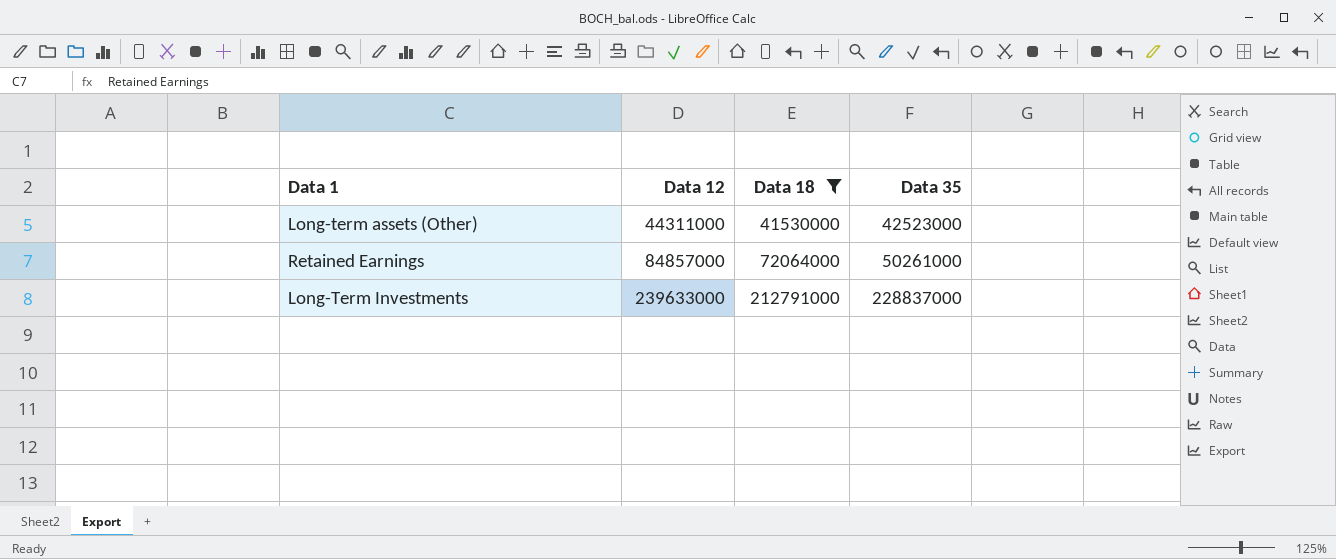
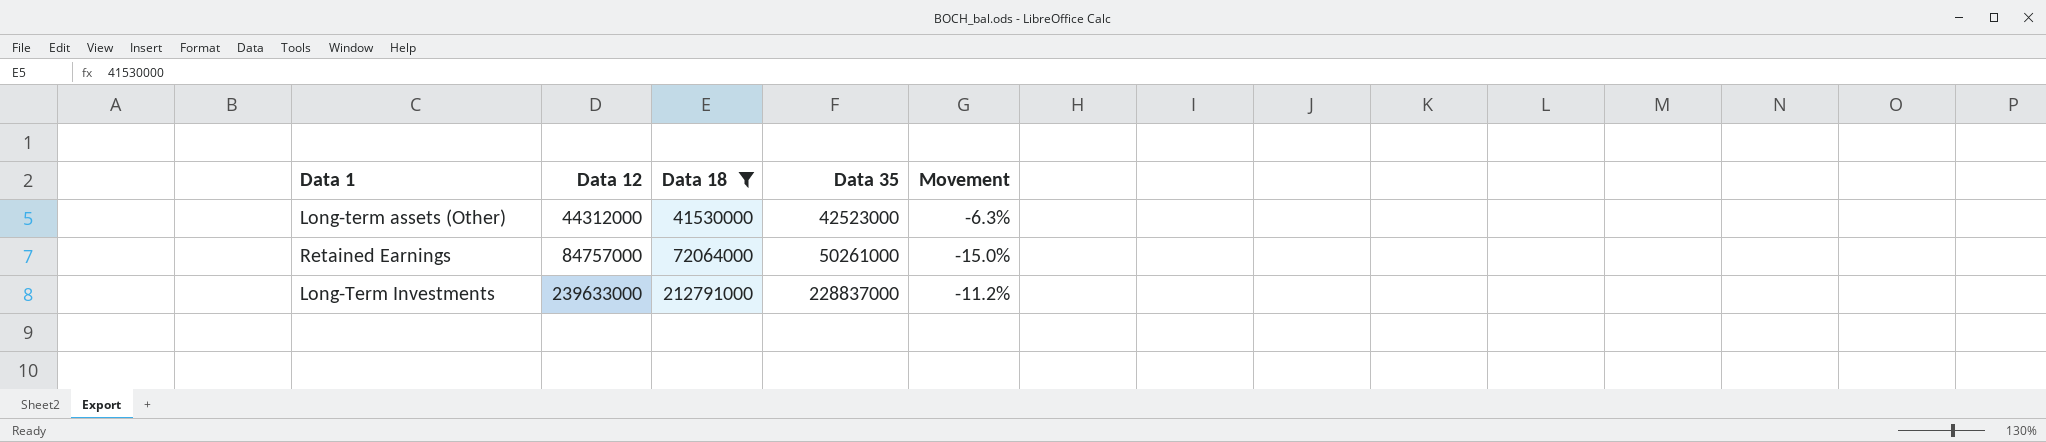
column Movement | formula: none -> ([Data 18] - [Data 12]) / [Data 12]
Long-term assets (Other) | Data 12: 44311000 -> 44312000
Retained Earnings | Data 12: 84857000 -> 84757000

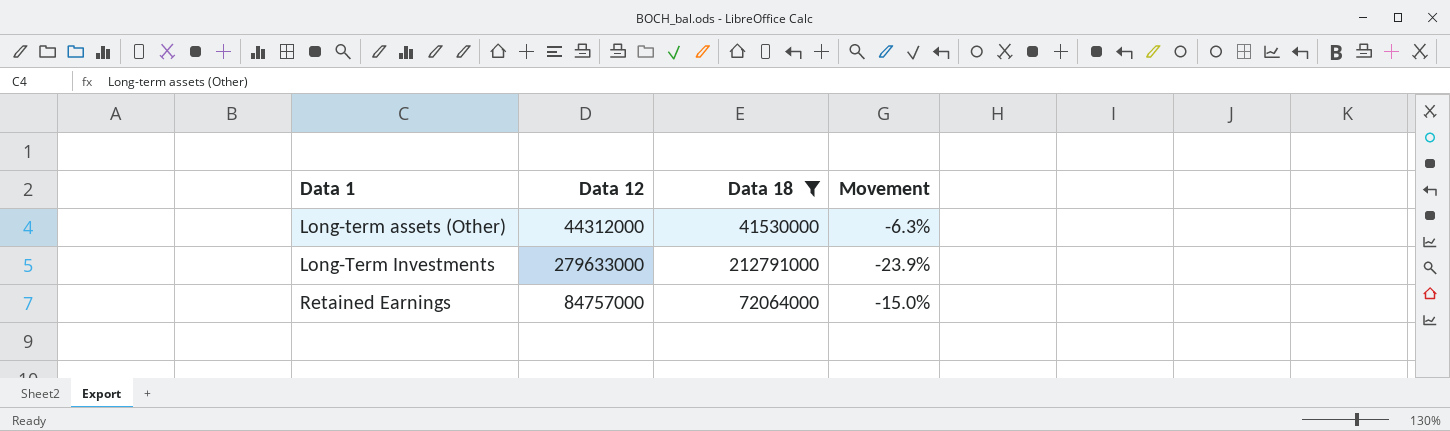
row order: Data 12 ascending -> Data 1 ascending
column Data 35 | position: 4 -> none
Long-Term Investments | Data 12: 239633000 -> 279633000
Long-Term Investments | Movement: -11.2% -> -23.9%

